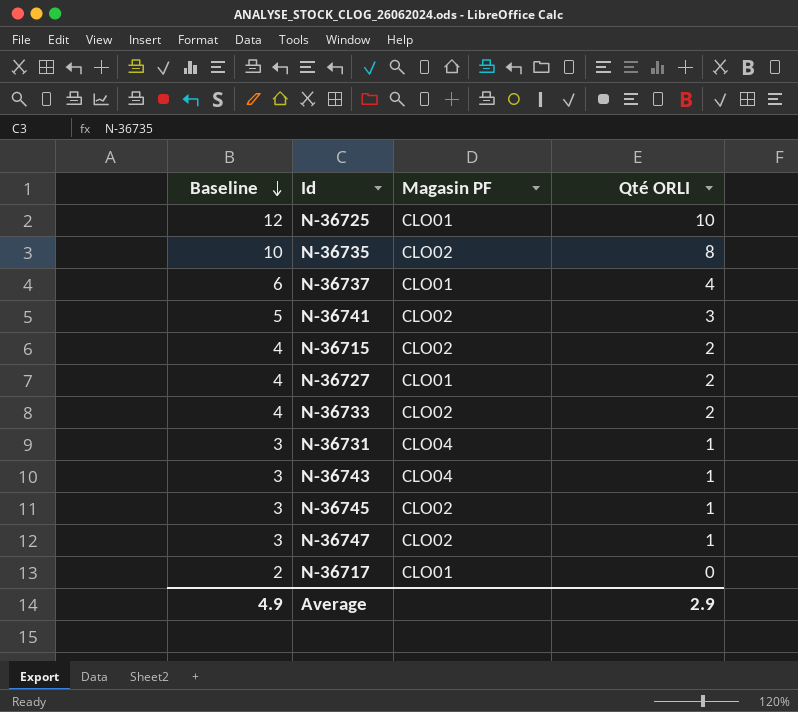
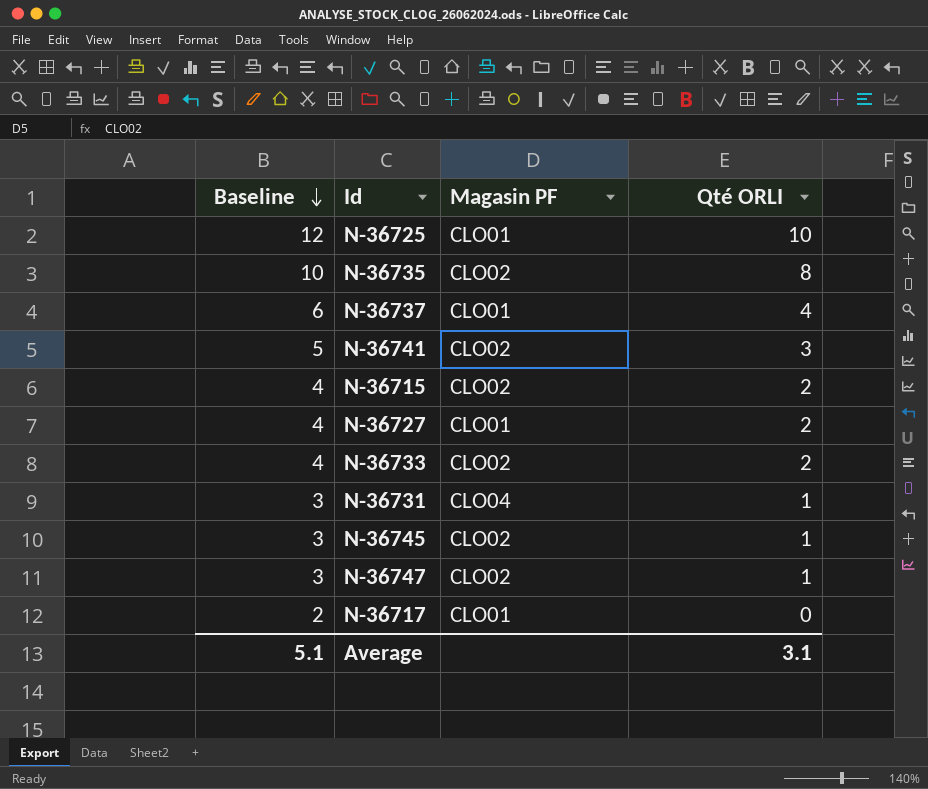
row N-36743: 3 | CLO04 | 1 -> none
Average | Baseline: 4.9 -> 5.1
Average | Qté ORLI: 2.9 -> 3.1

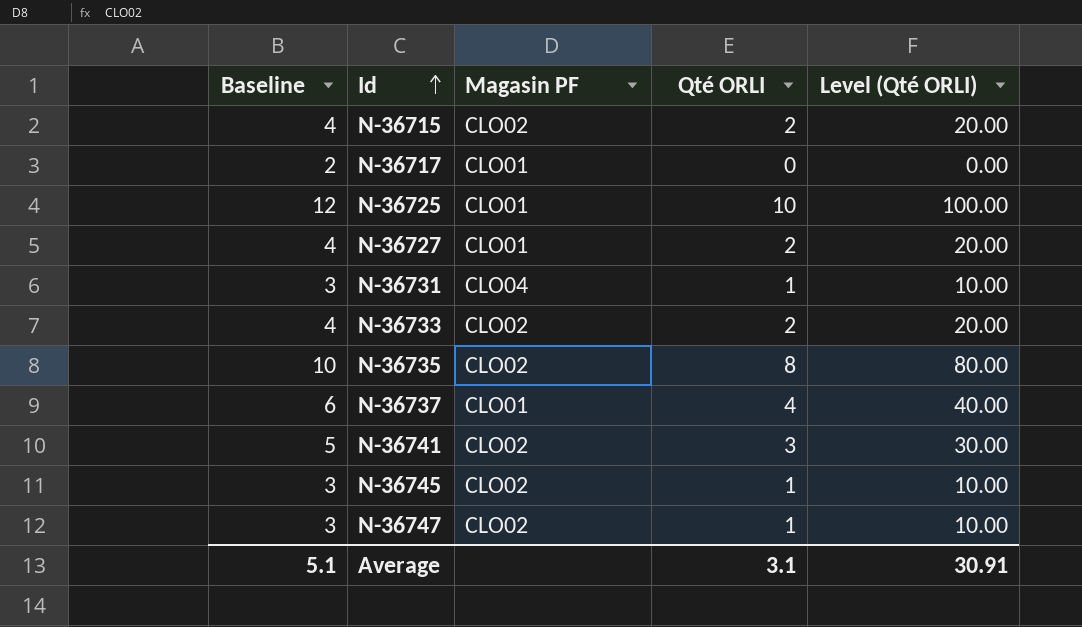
row order: Baseline descending -> Id ascending
column Level (Qté ORLI) | formula: none -> [Qté ORLI] * 10

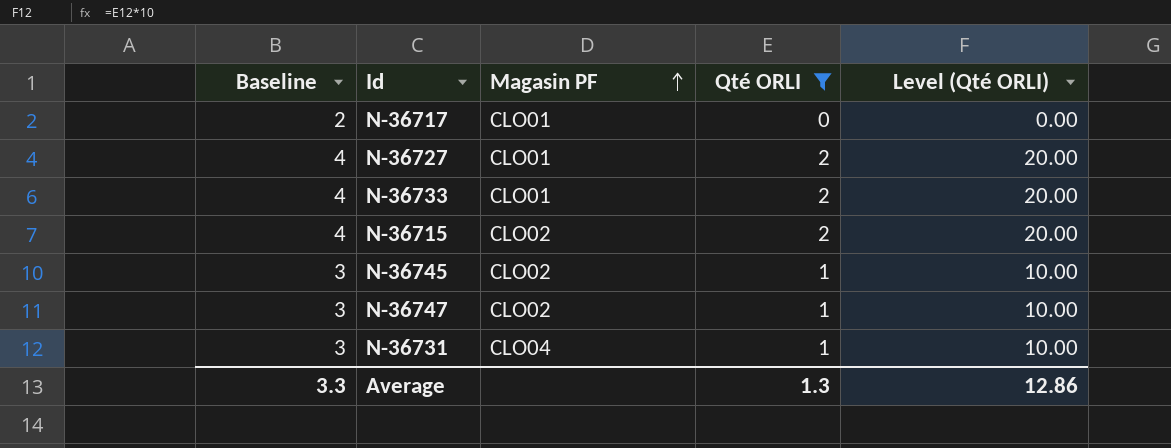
filter: none -> Qté ORLI <= 2
row order: Id ascending -> Magasin PF ascending
N-36733 | Magasin PF: CLO02 -> CLO01
Average | Baseline: 5.1 -> 3.3
Average | Qté ORLI: 3.1 -> 1.3
Average | Level (Qté ORLI): 30.91 -> 12.86

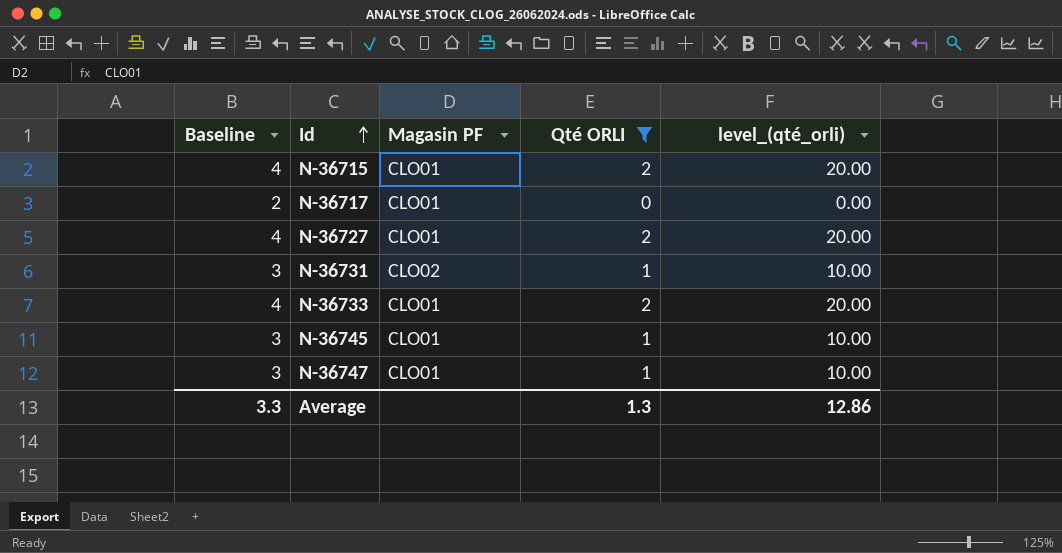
row order: Magasin PF ascending -> Id ascending
column name: Level (Qté ORLI) -> level_(qté_orli)
N-36715 | Magasin PF: CLO02 -> CLO01
N-36731 | Magasin PF: CLO04 -> CLO02
N-36745 | Magasin PF: CLO02 -> CLO01
N-36747 | Magasin PF: CLO02 -> CLO01

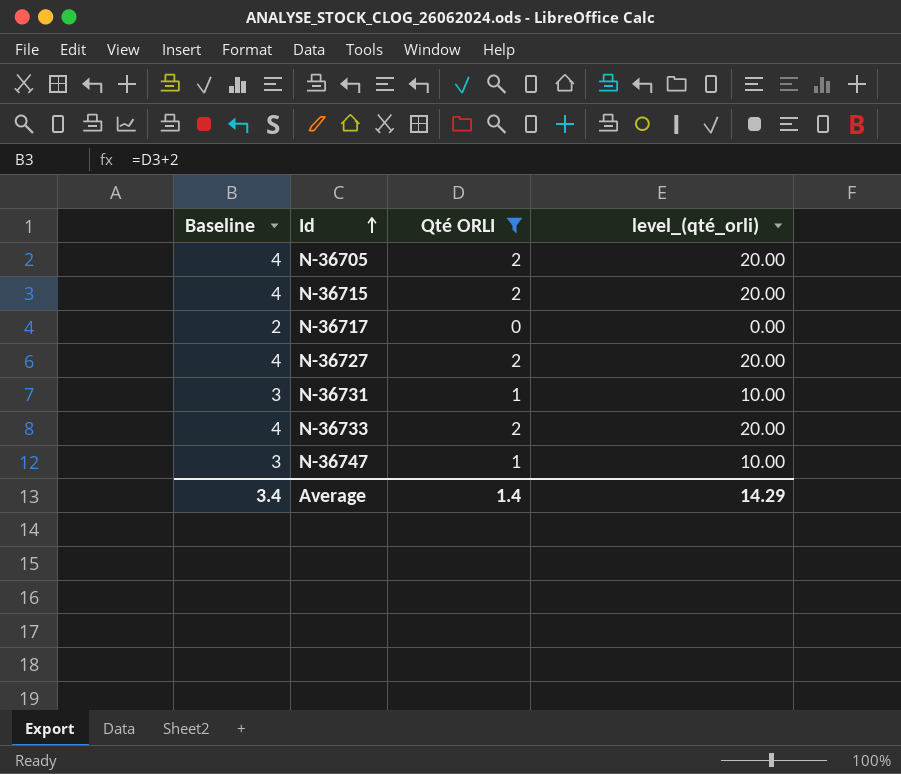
column Magasin PF | position: 3 -> none
row N-36745: 3 | CLO01 | 1 | 10.00 -> none
row N-36705: none -> 4 | 2 | 20.00
Average | Baseline: 3.3 -> 3.4
Average | Qté ORLI: 1.3 -> 1.4
Average | level_(qté_orli): 12.86 -> 14.29

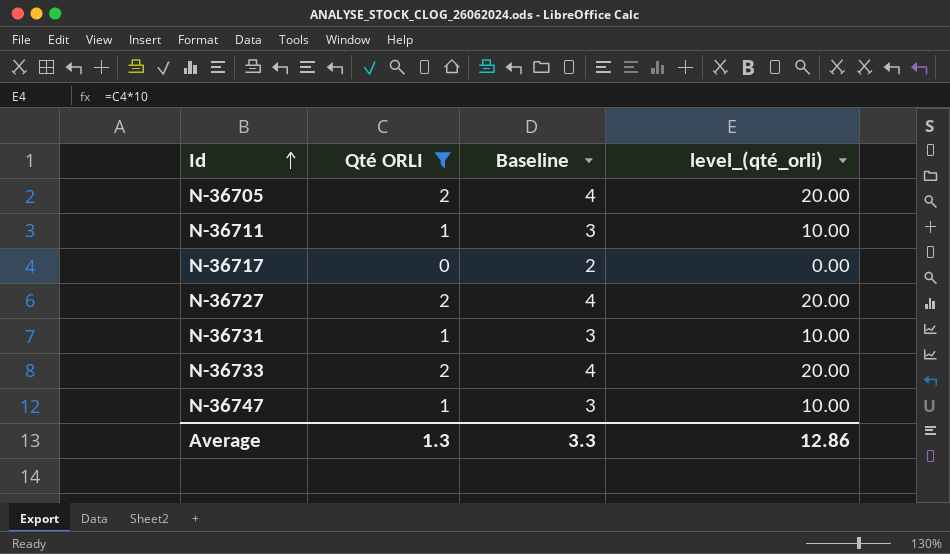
column Baseline | position: 1 -> 3
row N-36715: 4 | 2 | 20.00 -> none
row N-36711: none -> 1 | 3 | 10.00
Average | Qté ORLI: 1.4 -> 1.3
Average | Baseline: 3.4 -> 3.3
Average | level_(qté_orli): 14.29 -> 12.86

